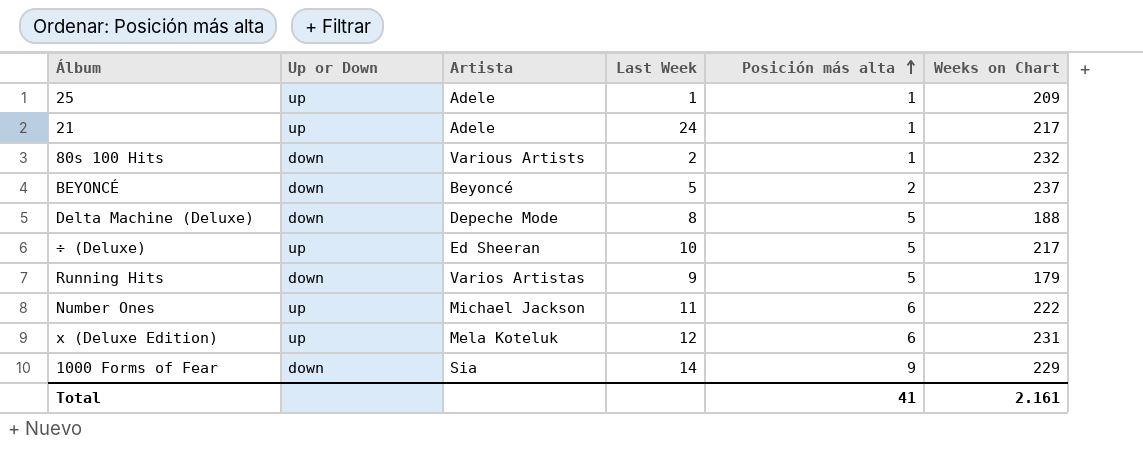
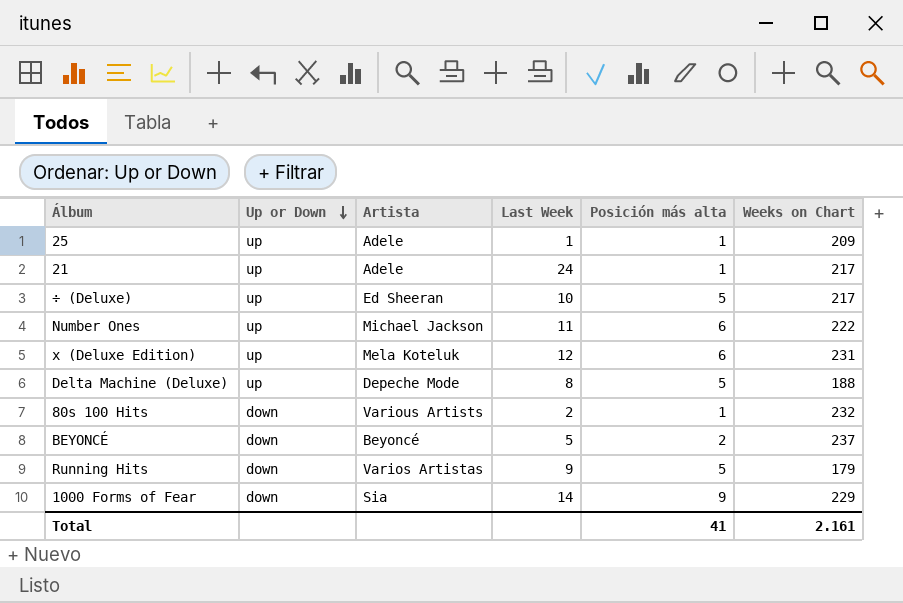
row order: Posición más alta ascending -> Up or Down descending
Delta Machine (Deluxe) | Up or Down: down -> up

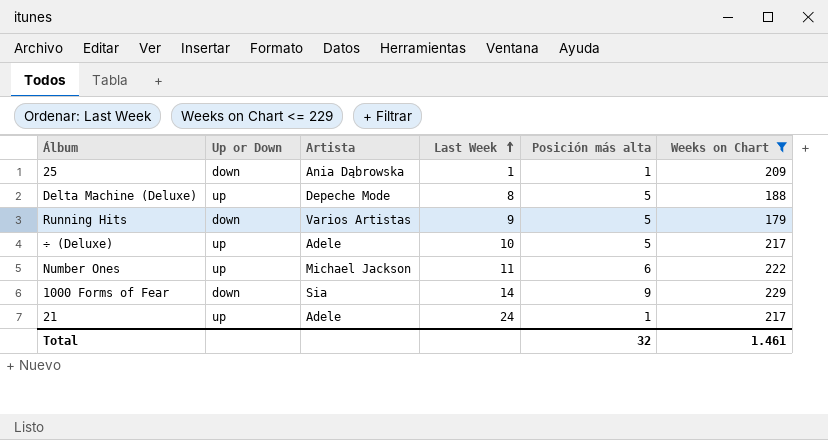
filter: none -> Weeks on Chart <= 229
row order: Up or Down descending -> Last Week ascending
25 | Up or Down: up -> down
25 | Artista: Adele -> Ania Dąbrowska
÷ (Deluxe) | Artista: Ed Sheeran -> Adele
Total | Posición más alta: 41 -> 32
Total | Weeks on Chart: 2.161 -> 1.461

